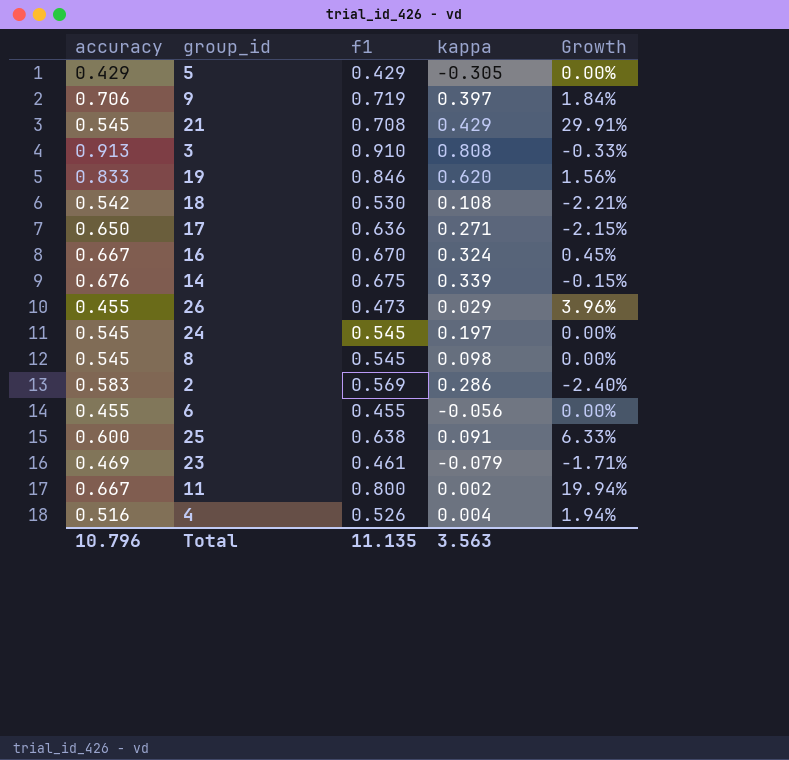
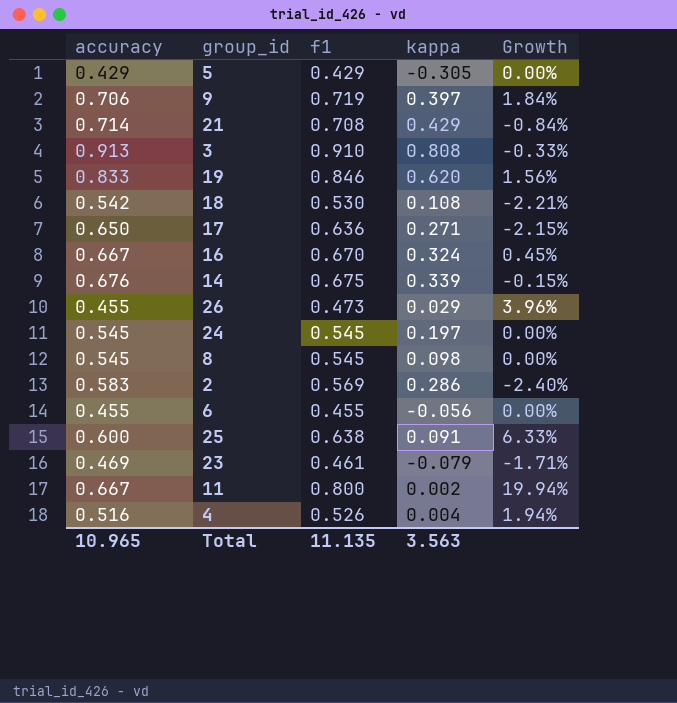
21 | accuracy: 0.545 -> 0.714
21 | Growth: 29.91% -> -0.84%
Total | accuracy: 10.796 -> 10.965

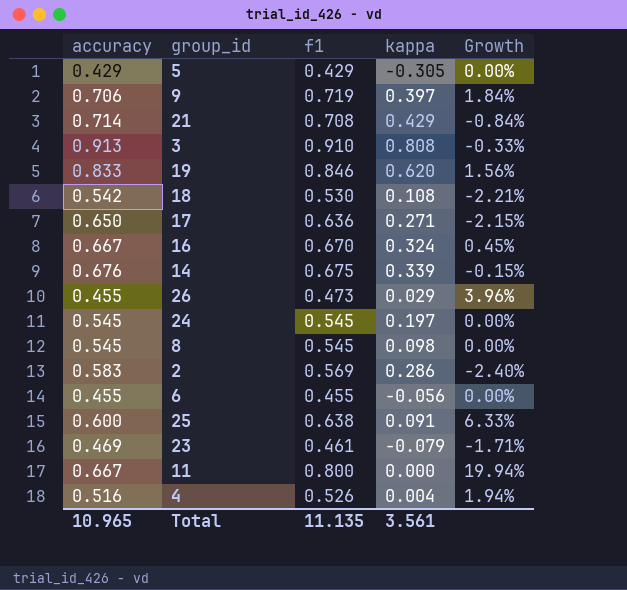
11 | kappa: 0.002 -> 0.000
Total | kappa: 3.563 -> 3.561

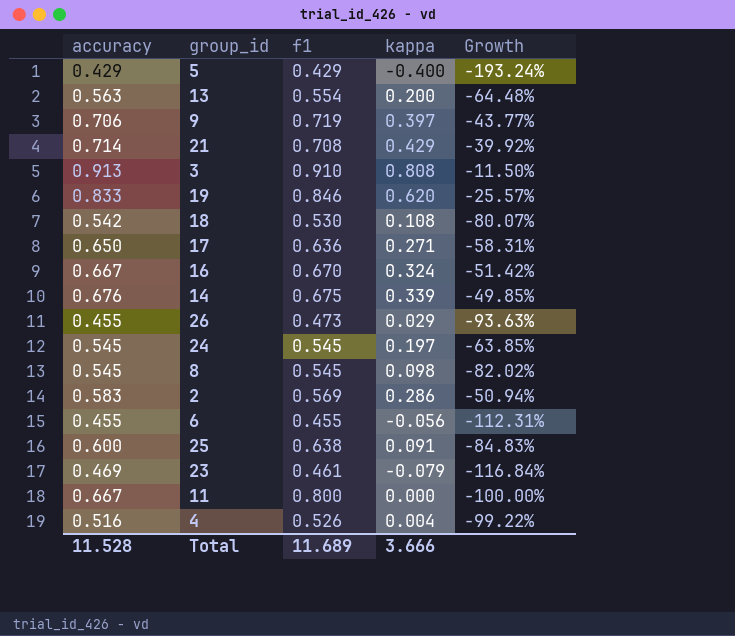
column Growth | formula: ([f1] - [accuracy]) / [accuracy] -> ([kappa] - [accuracy]) / [accuracy]
5 | kappa: -0.305 -> -0.400
row 13: none -> 0.563 | 0.554 | 0.200 | -64.48%
Total | accuracy: 10.965 -> 11.528
Total | f1: 11.135 -> 11.689
Total | kappa: 3.561 -> 3.666

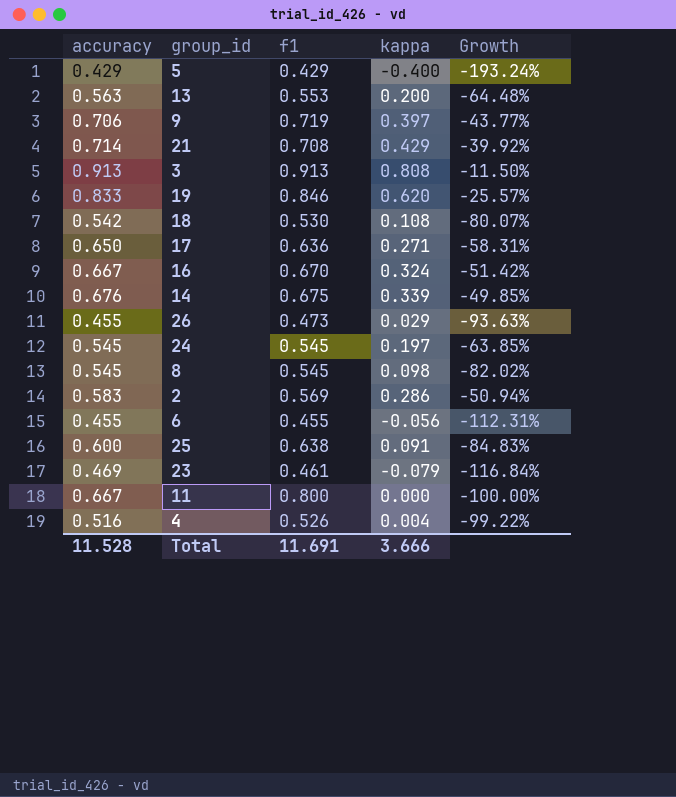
13 | f1: 0.554 -> 0.553
3 | f1: 0.910 -> 0.913
Total | f1: 11.689 -> 11.691

